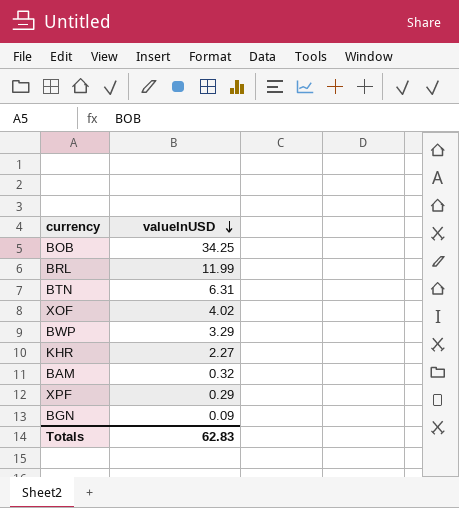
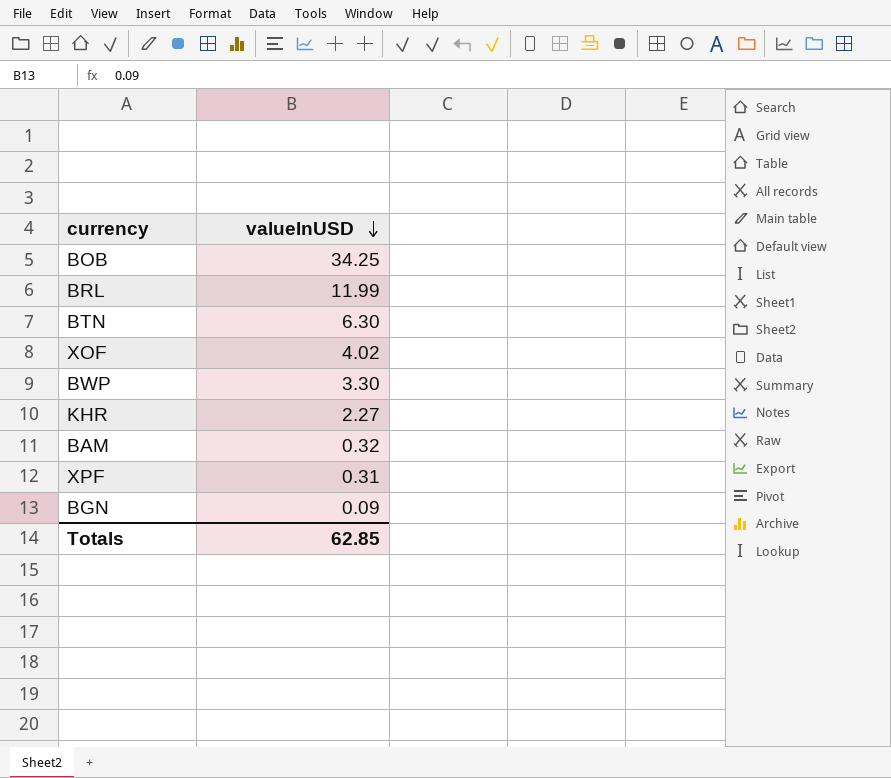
BTN | valueInUSD: 6.31 -> 6.30
BWP | valueInUSD: 3.29 -> 3.30
XPF | valueInUSD: 0.29 -> 0.31
Totals | valueInUSD: 62.83 -> 62.85

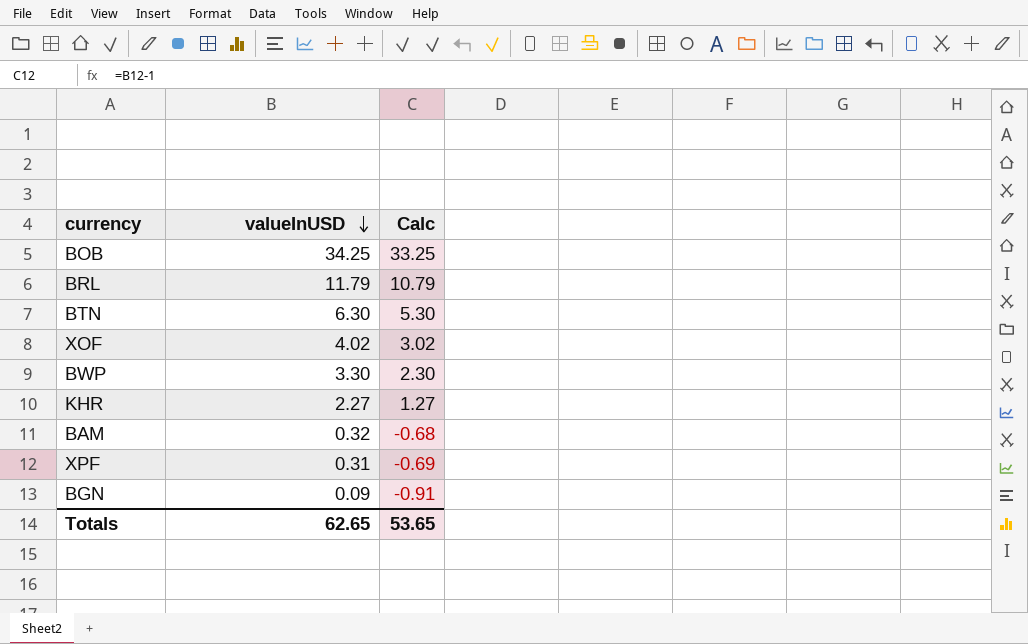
column Calc | formula: none -> [valueInUSD] - 1
BRL | valueInUSD: 11.99 -> 11.79
Totals | valueInUSD: 62.85 -> 62.65

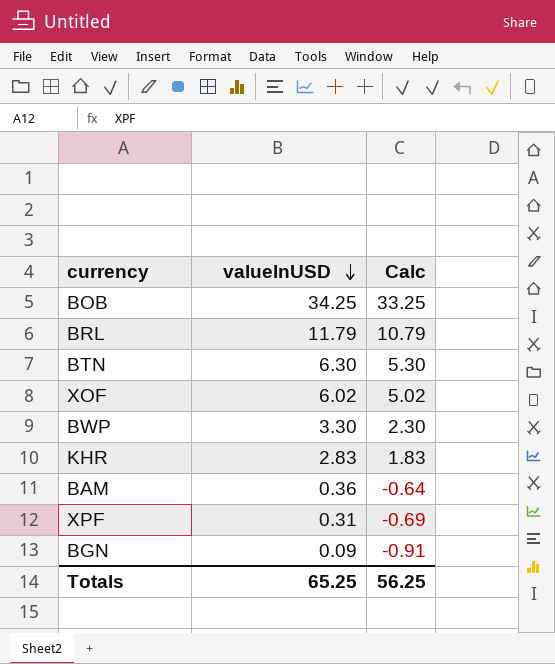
XOF | valueInUSD: 4.02 -> 6.02
XOF | Calc: 3.02 -> 5.02
KHR | valueInUSD: 2.27 -> 2.83
KHR | Calc: 1.27 -> 1.83
BAM | valueInUSD: 0.32 -> 0.36
BAM | Calc: -0.68 -> -0.64
Totals | valueInUSD: 62.65 -> 65.25
Totals | Calc: 53.65 -> 56.25

